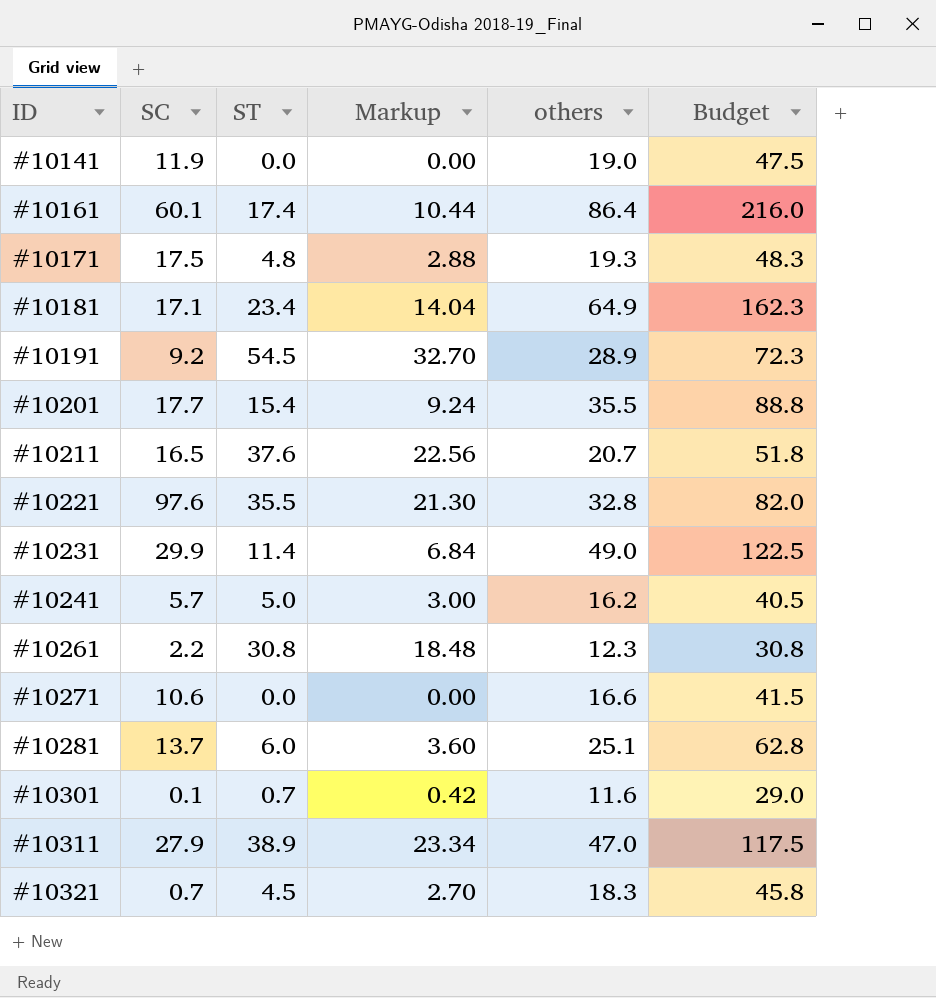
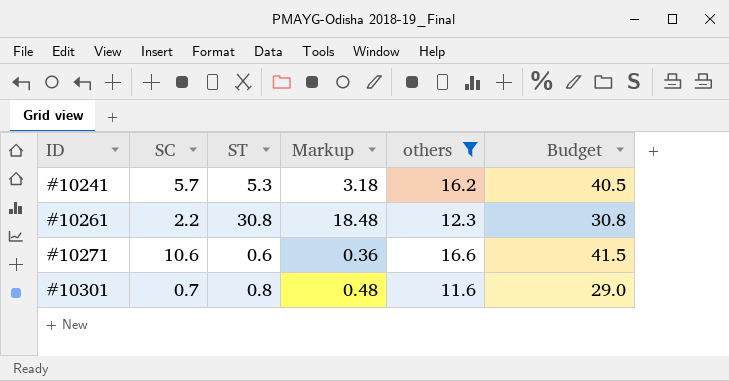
filter: none -> others <= 16.6
#10241 | ST: 5.0 -> 5.3
#10241 | Markup: 3.00 -> 3.18
#10271 | ST: 0.0 -> 0.6
#10271 | Markup: 0.00 -> 0.36
#10301 | SC: 0.1 -> 0.7
#10301 | ST: 0.7 -> 0.8
#10301 | Markup: 0.42 -> 0.48

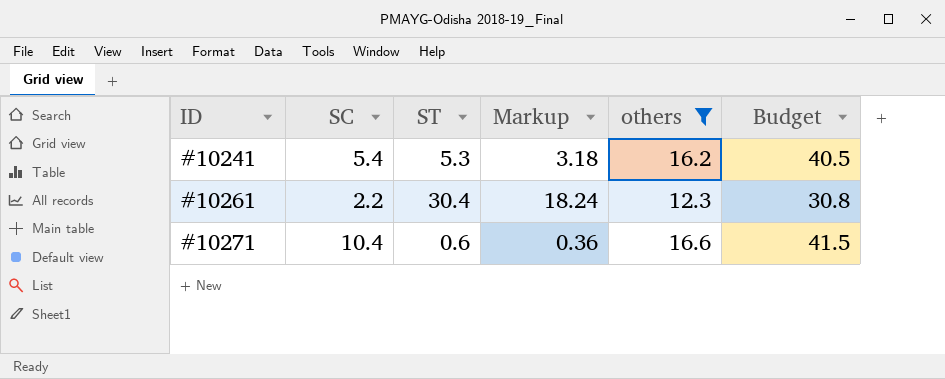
row #10301: 0.7 | 0.8 | 0.48 | 11.6 | 29.0 -> none
#10241 | SC: 5.7 -> 5.4
#10261 | ST: 30.8 -> 30.4
#10261 | Markup: 18.48 -> 18.24
#10271 | SC: 10.6 -> 10.4

